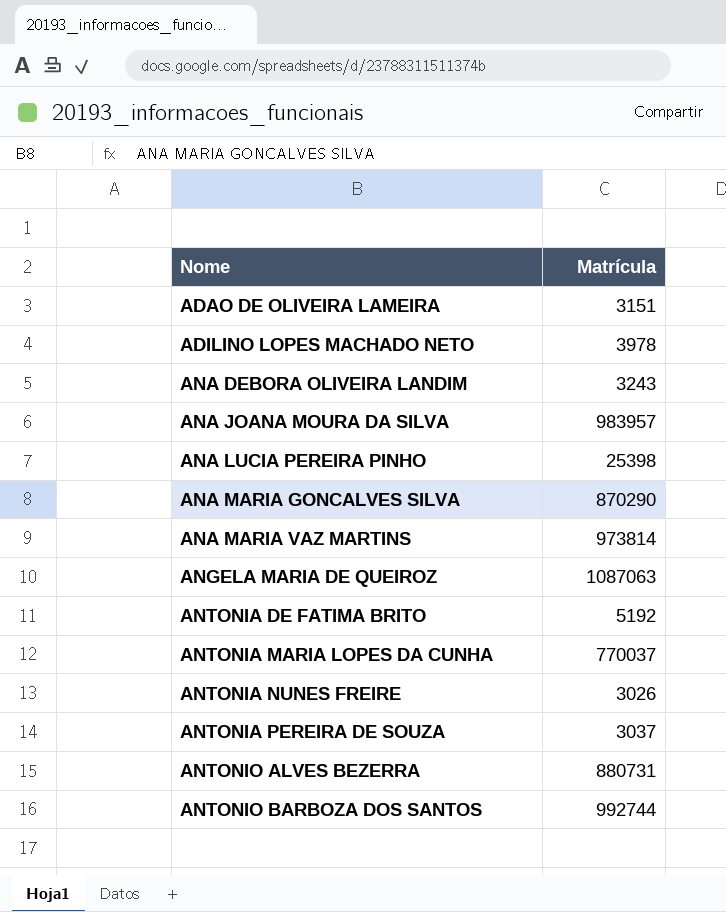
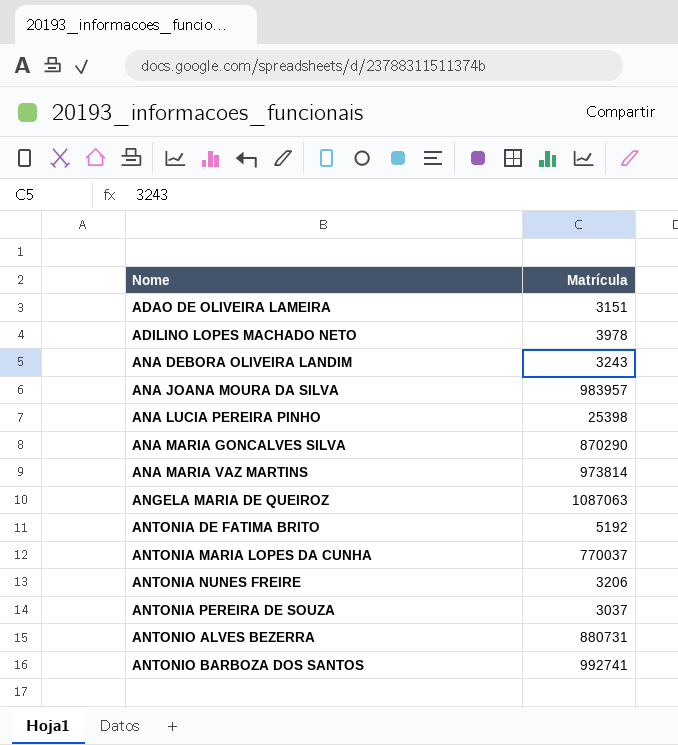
ANTONIA NUNES FREIRE | Matrícula: 3026 -> 3206
ANTONIO BARBOZA DOS SANTOS | Matrícula: 992744 -> 992741

